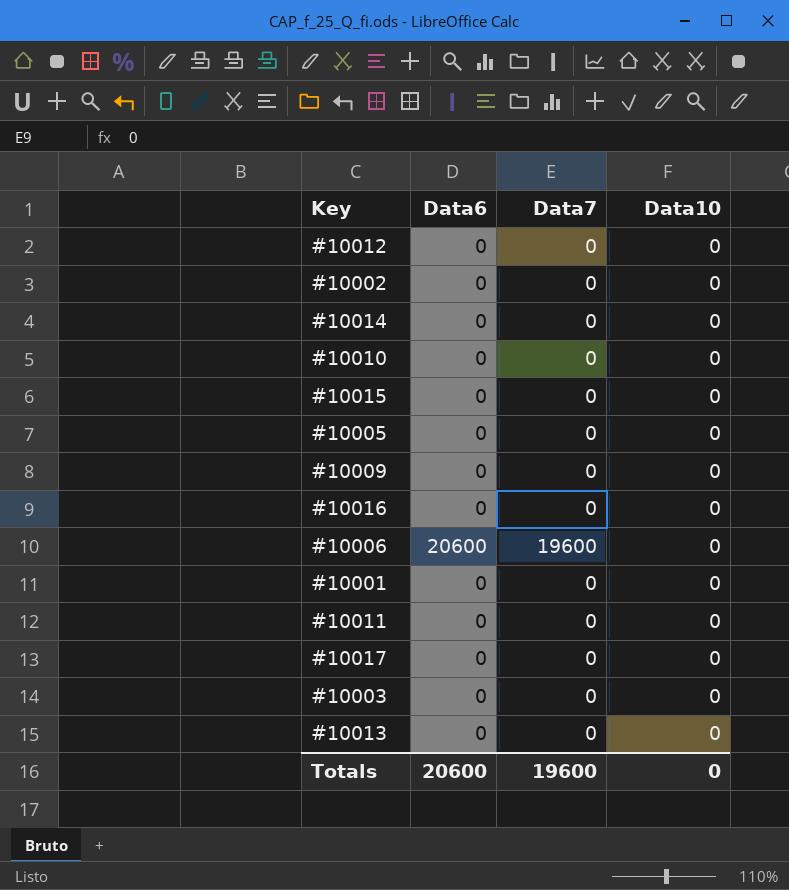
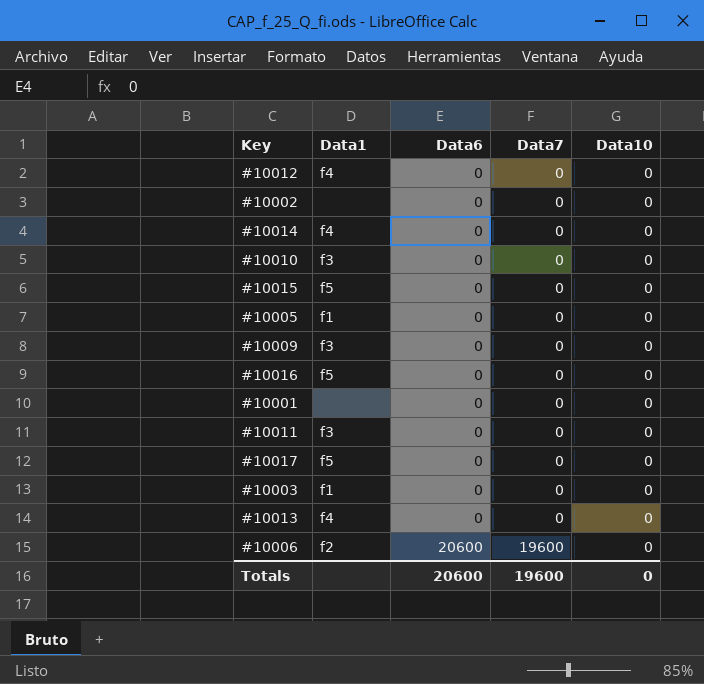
row order: none -> Data6 ascending
column Data1 | position: none -> 2

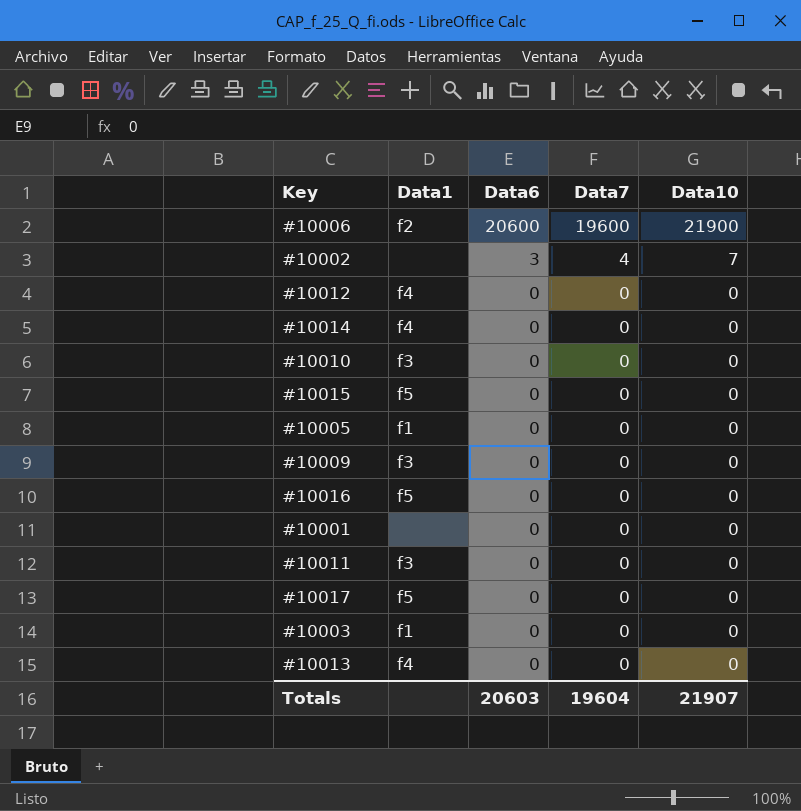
row order: Data6 ascending -> Data6 descending
#10006 | Data10: 0 -> 21900
#10002 | Data6: 0 -> 3
#10002 | Data7: 0 -> 4
#10002 | Data10: 0 -> 7
Totals | Data6: 20600 -> 20603
Totals | Data7: 19600 -> 19604
Totals | Data10: 0 -> 21907

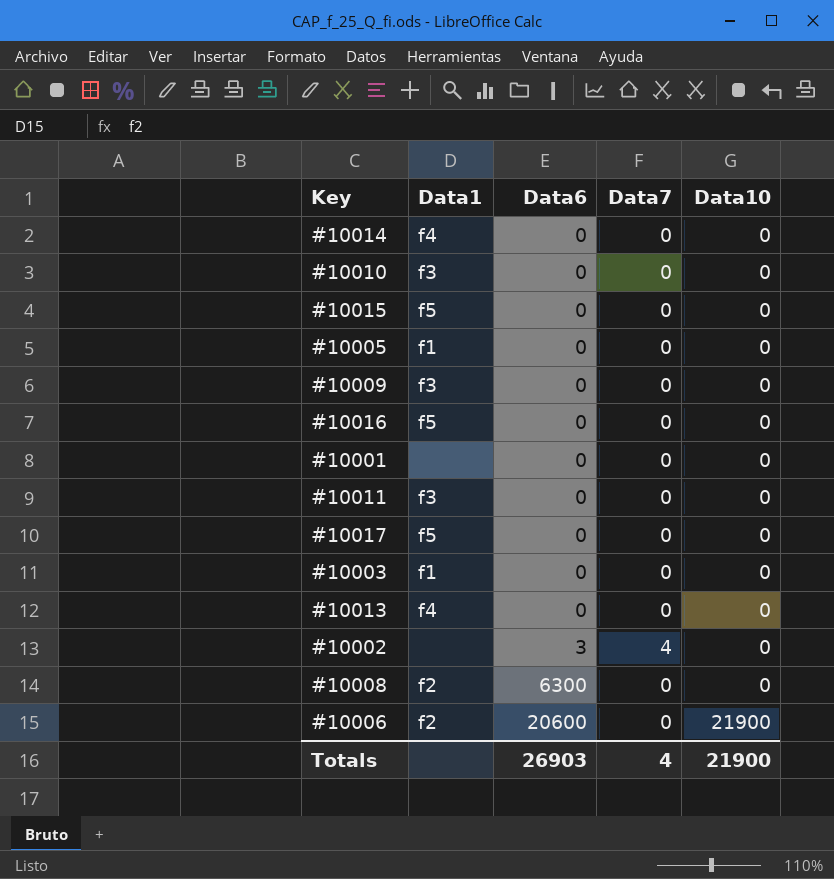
row order: Data6 descending -> Data6 ascending
row #10012: f4 | 0 | 0 | 0 -> none
#10002 | Data10: 7 -> 0
row #10008: none -> f2 | 6300 | 0 | 0
#10006 | Data7: 19600 -> 0
Totals | Data6: 20603 -> 26903
Totals | Data7: 19604 -> 4
Totals | Data10: 21907 -> 21900

